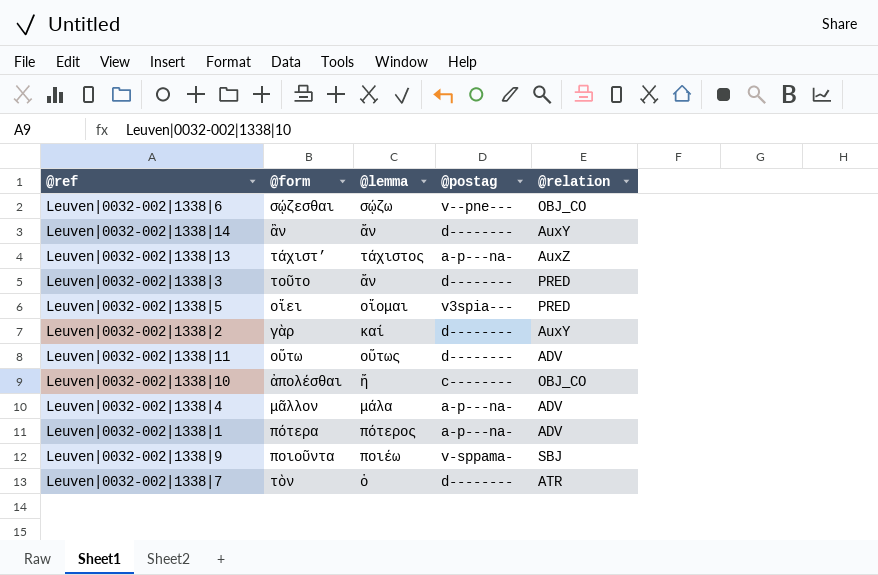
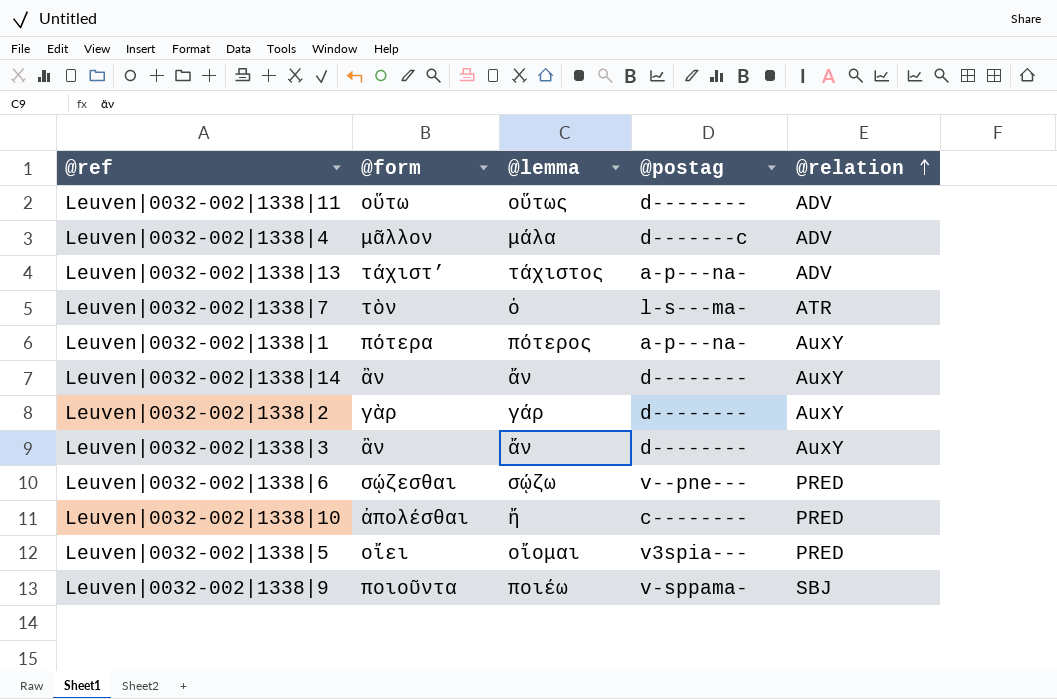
row order: none -> @relation ascending
Leuven|0032-002|1338|4 | @postag: a-p---na- -> d-------c
Leuven|0032-002|1338|13 | @relation: AuxZ -> ADV
Leuven|0032-002|1338|7 | @postag: d-------- -> l-s---ma-
Leuven|0032-002|1338|1 | @relation: ADV -> AuxY
Leuven|0032-002|1338|2 | @lemma: καί -> γάρ
Leuven|0032-002|1338|3 | @form: τοῦτο -> ἂν
Leuven|0032-002|1338|3 | @relation: PRED -> AuxY
Leuven|0032-002|1338|6 | @relation: OBJ_CO -> PRED
Leuven|0032-002|1338|10 | @relation: OBJ_CO -> PRED

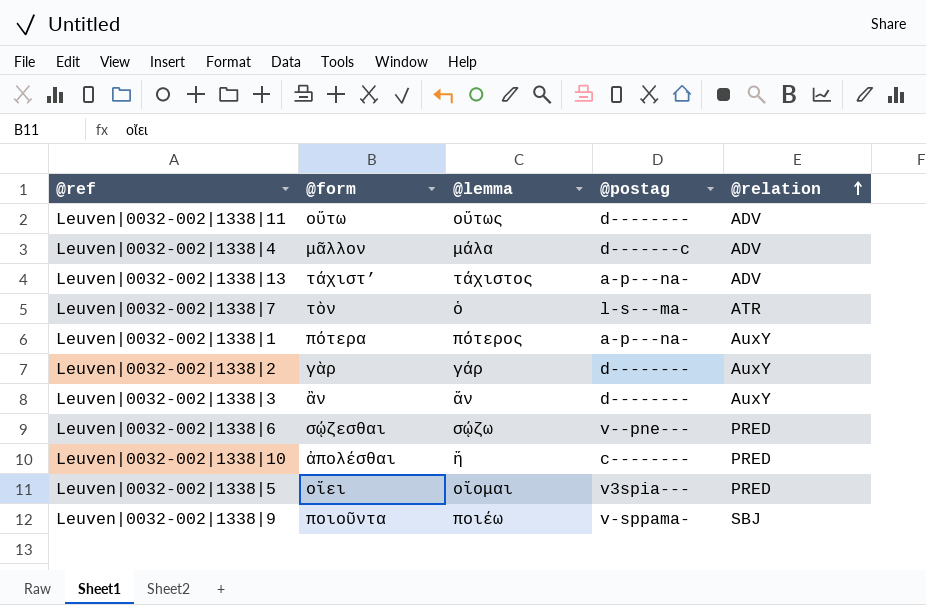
row Leuven|0032-002|1338|14: ἂν | ἄν | d-------- | AuxY -> none

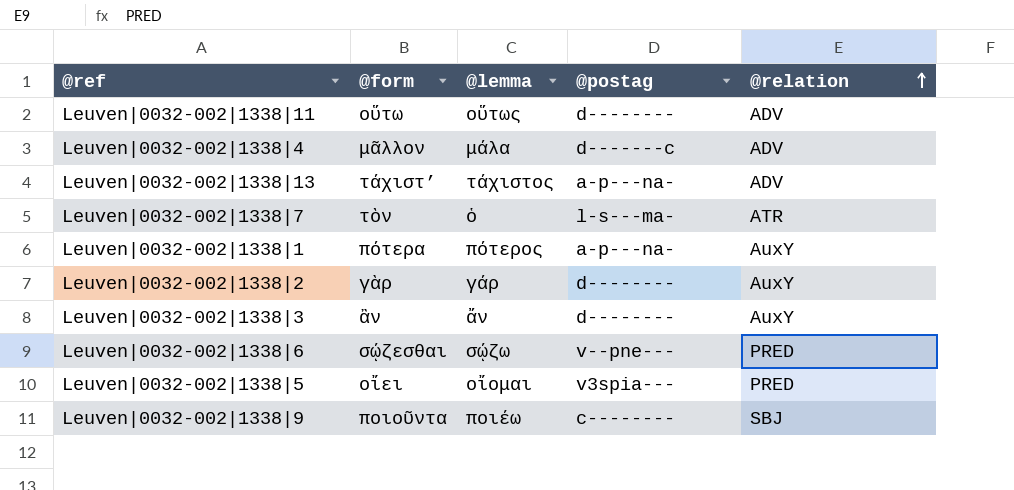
row Leuven|0032-002|1338|10: ἀπολέσθαι | ἤ | c-------- | PRED -> none
Leuven|0032-002|1338|9 | @postag: v-sppama- -> c--------

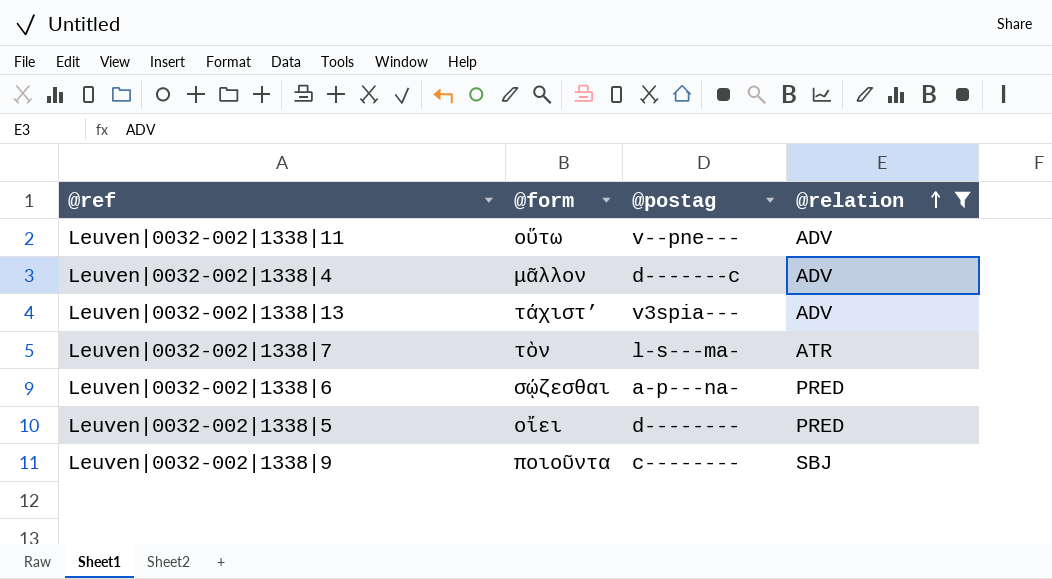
filter: none -> @relation != AuxY
column @lemma | position: 3 -> none
Leuven|0032-002|1338|11 | @postag: d-------- -> v--pne---
Leuven|0032-002|1338|13 | @postag: a-p---na- -> v3spia---
Leuven|0032-002|1338|6 | @postag: v--pne--- -> a-p---na-
Leuven|0032-002|1338|5 | @postag: v3spia--- -> d--------

